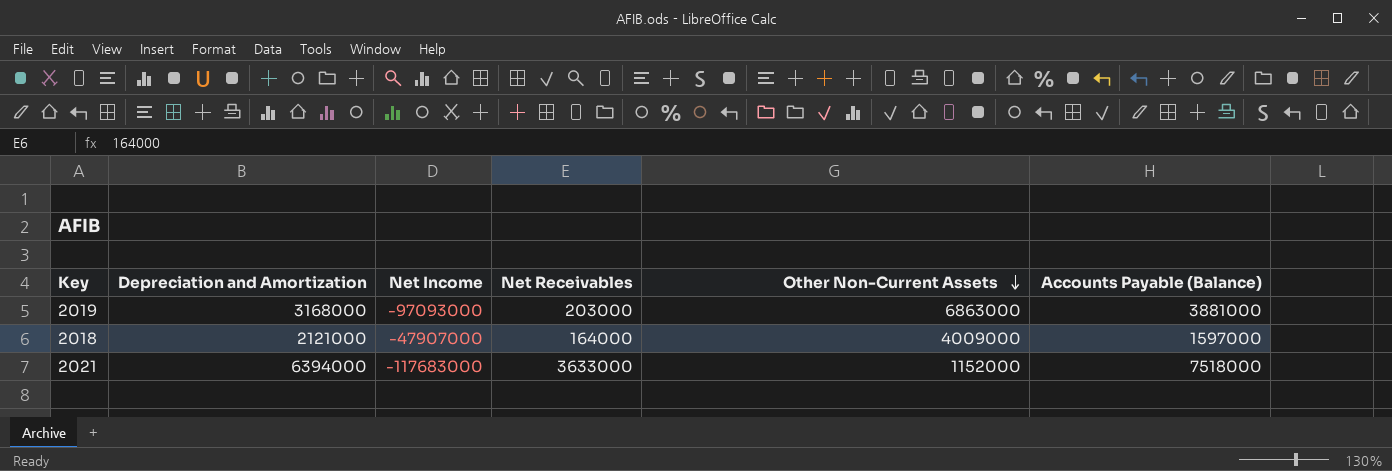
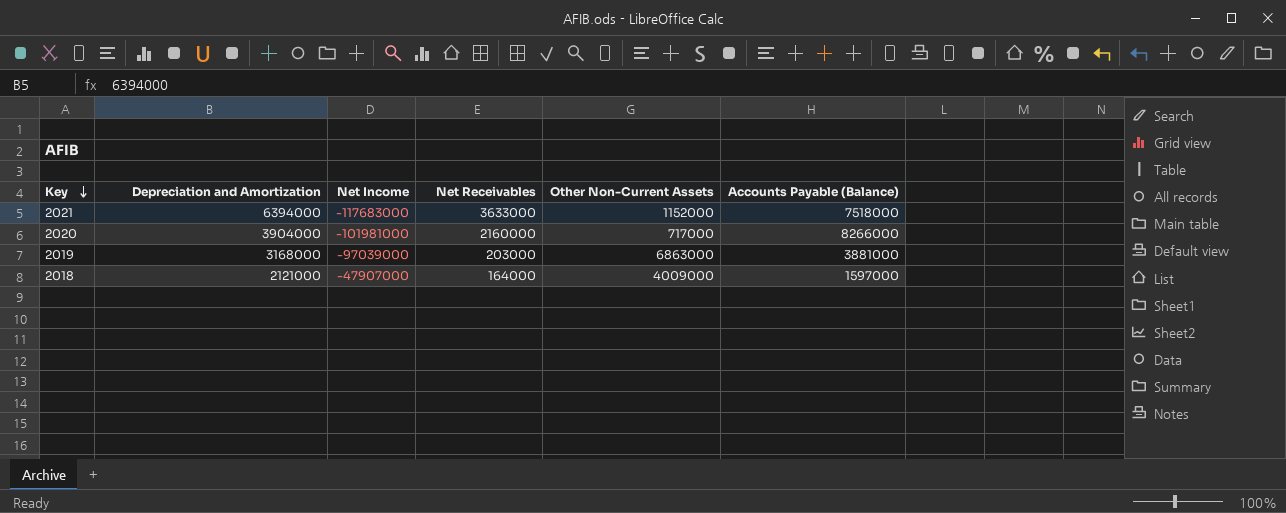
row order: Other Non-Current Assets descending -> Key descending
row 2020: none -> 3904000 | -101981000 | 2160000 | 717000 | 8266000
2019 | Net Income: -97093000 -> -97039000

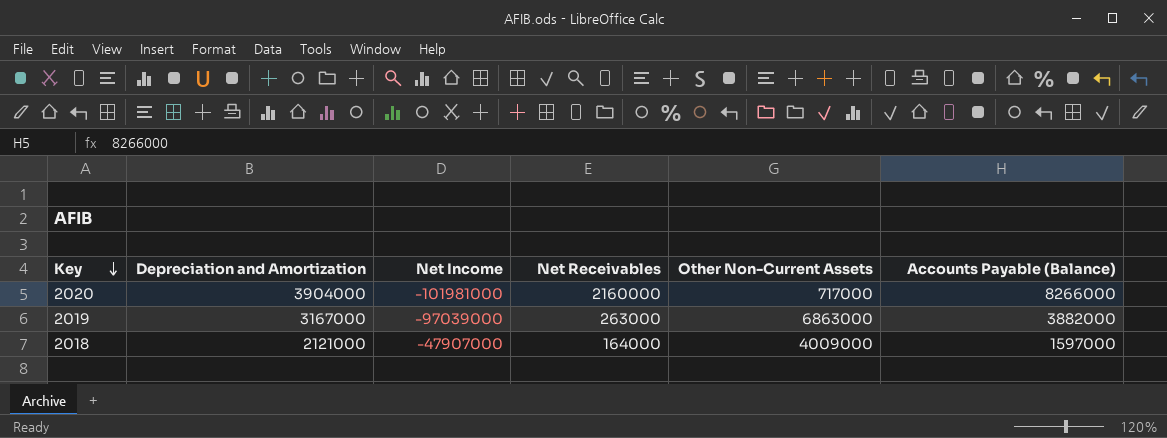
row 2021: 6394000 | -117683000 | 3633000 | 1152000 | 7518000 -> none
2019 | Depreciation and Amortization: 3168000 -> 3167000
2019 | Net Receivables: 203000 -> 263000
2019 | Accounts Payable (Balance): 3881000 -> 3882000

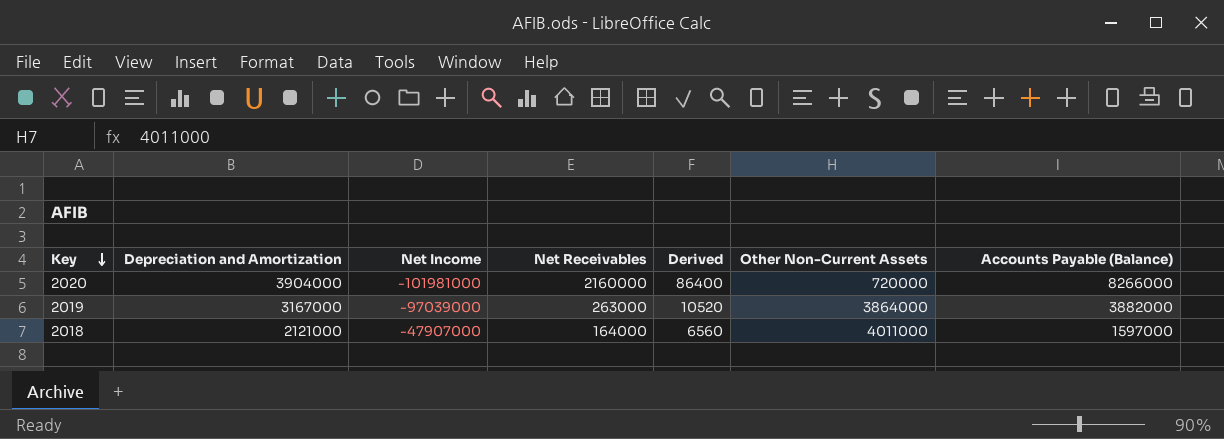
column Derived | formula: none -> [Net Receivables] * 0.04
2020 | Other Non-Current Assets: 717000 -> 720000
2019 | Other Non-Current Assets: 6863000 -> 3864000
2018 | Other Non-Current Assets: 4009000 -> 4011000

